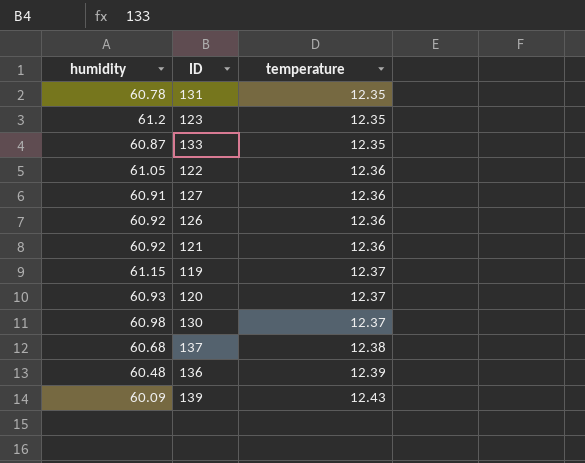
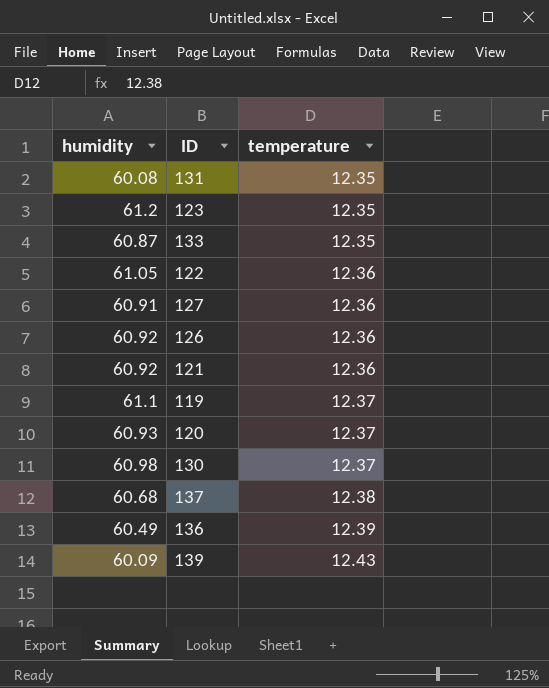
131 | humidity: 60.78 -> 60.08
119 | humidity: 61.15 -> 61.1
136 | humidity: 60.48 -> 60.49

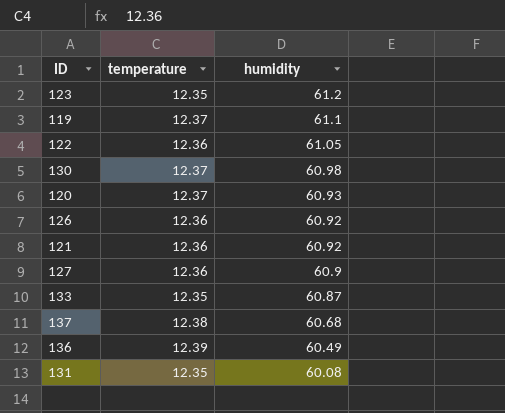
row order: temperature ascending -> humidity descending
column humidity | position: 1 -> 3
row 139: 60.09 | 12.43 -> none
127 | humidity: 60.91 -> 60.9

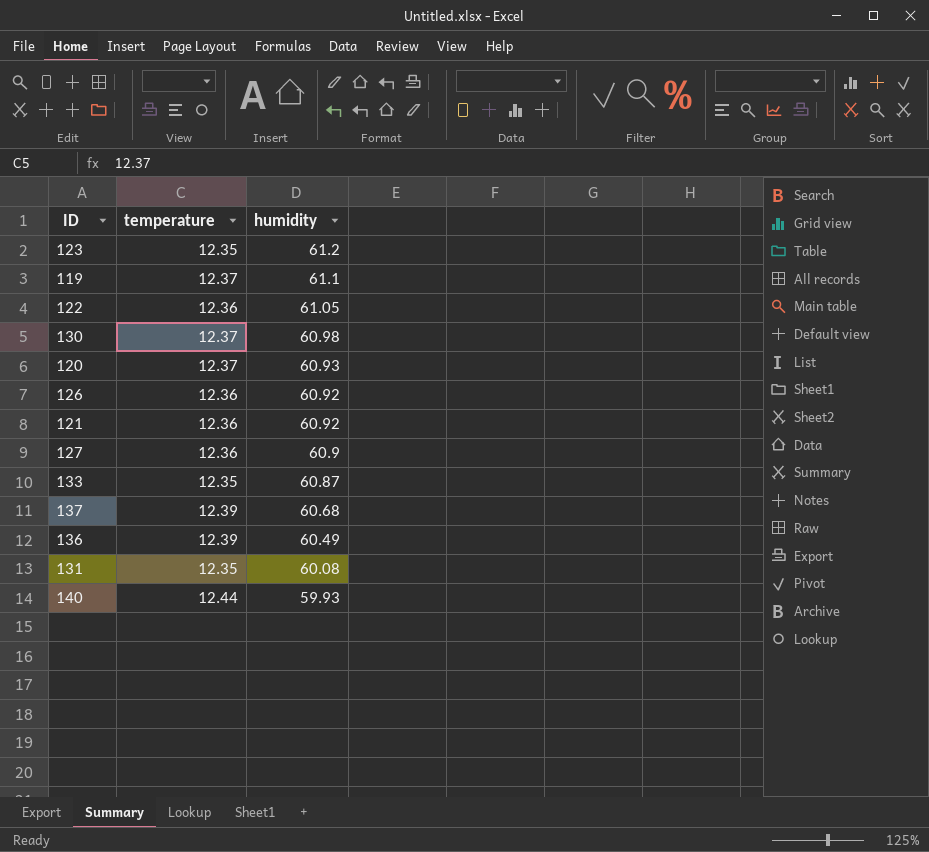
137 | temperature: 12.38 -> 12.39
row 140: none -> 12.44 | 59.93

